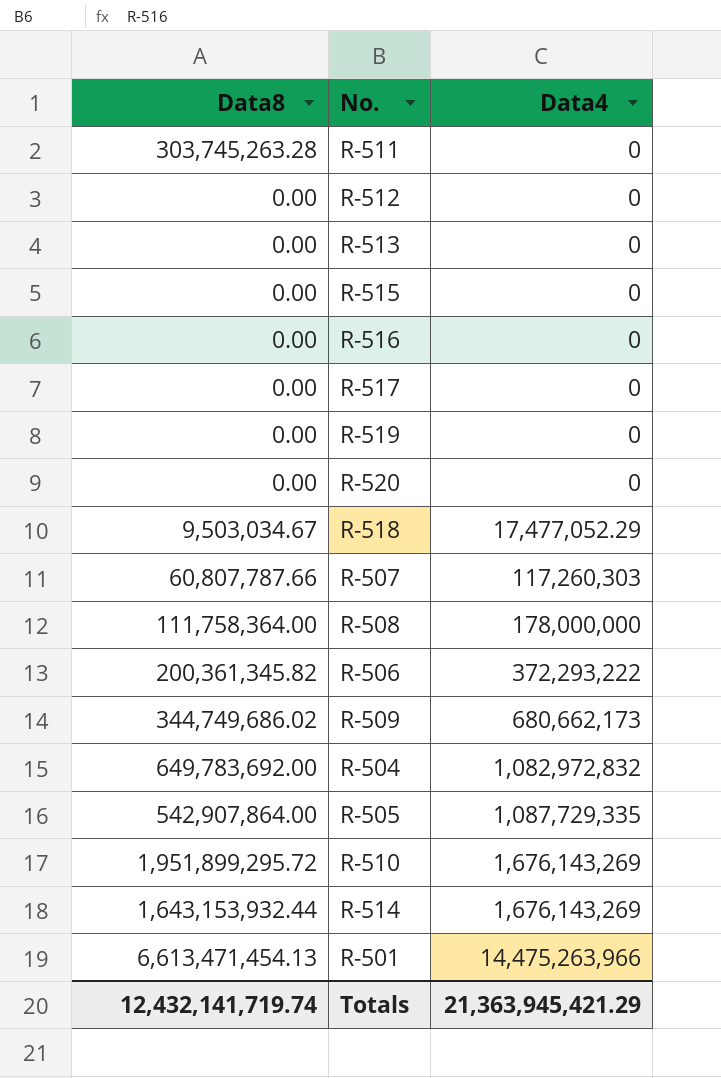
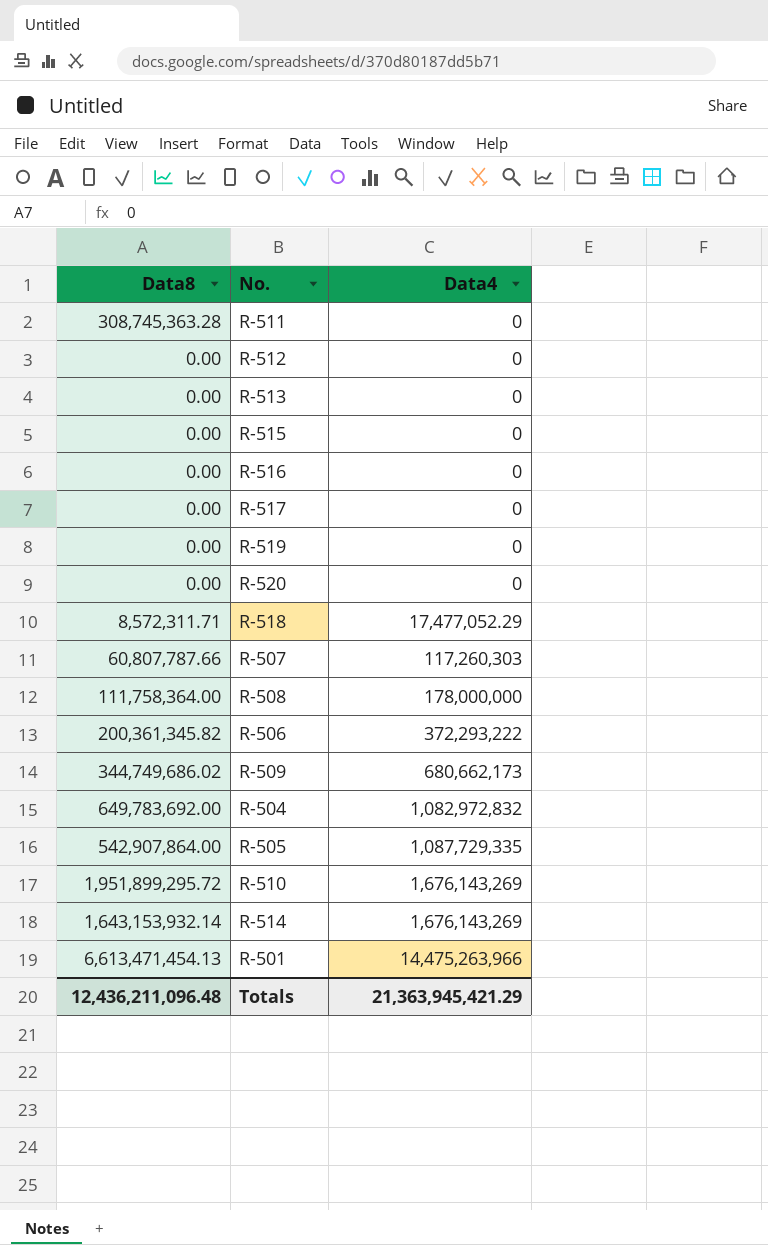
R-511 | Data8: 303,745,263.28 -> 308,745,363.28
R-518 | Data8: 9,503,034.67 -> 8,572,311.71
R-514 | Data8: 1,643,153,932.44 -> 1,643,153,932.14
Totals | Data8: 12,432,141,719.74 -> 12,436,211,096.48

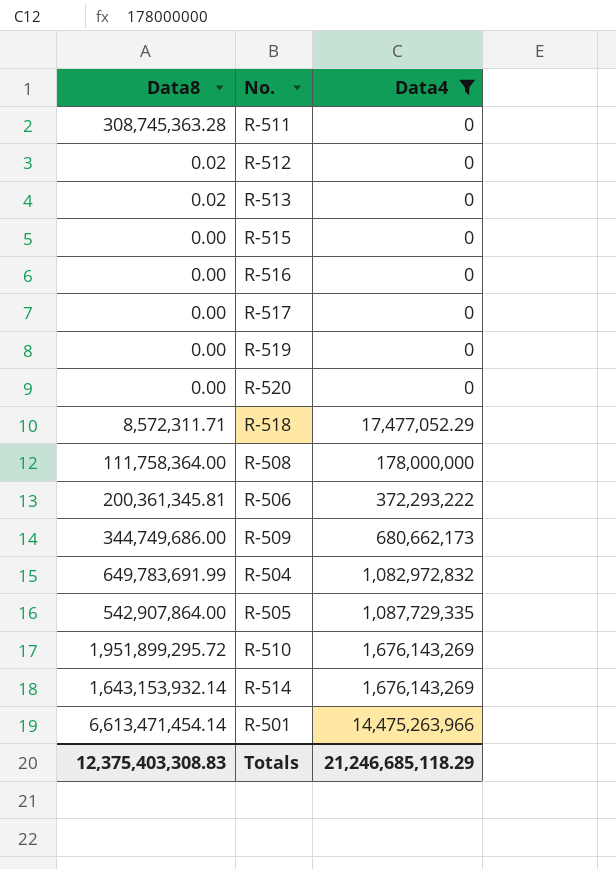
filter: none -> Data4 != 117,260,303
R-512 | Data8: 0.00 -> 0.02
R-513 | Data8: 0.00 -> 0.02
R-506 | Data8: 200,361,345.82 -> 200,361,345.81
R-509 | Data8: 344,749,686.02 -> 344,749,686.00
R-504 | Data8: 649,783,692.00 -> 649,783,691.99
R-501 | Data8: 6,613,471,454.13 -> 6,613,471,454.14
Totals | Data8: 12,436,211,096.48 -> 12,375,403,308.83
Totals | Data4: 21,363,945,421.29 -> 21,246,685,118.29

